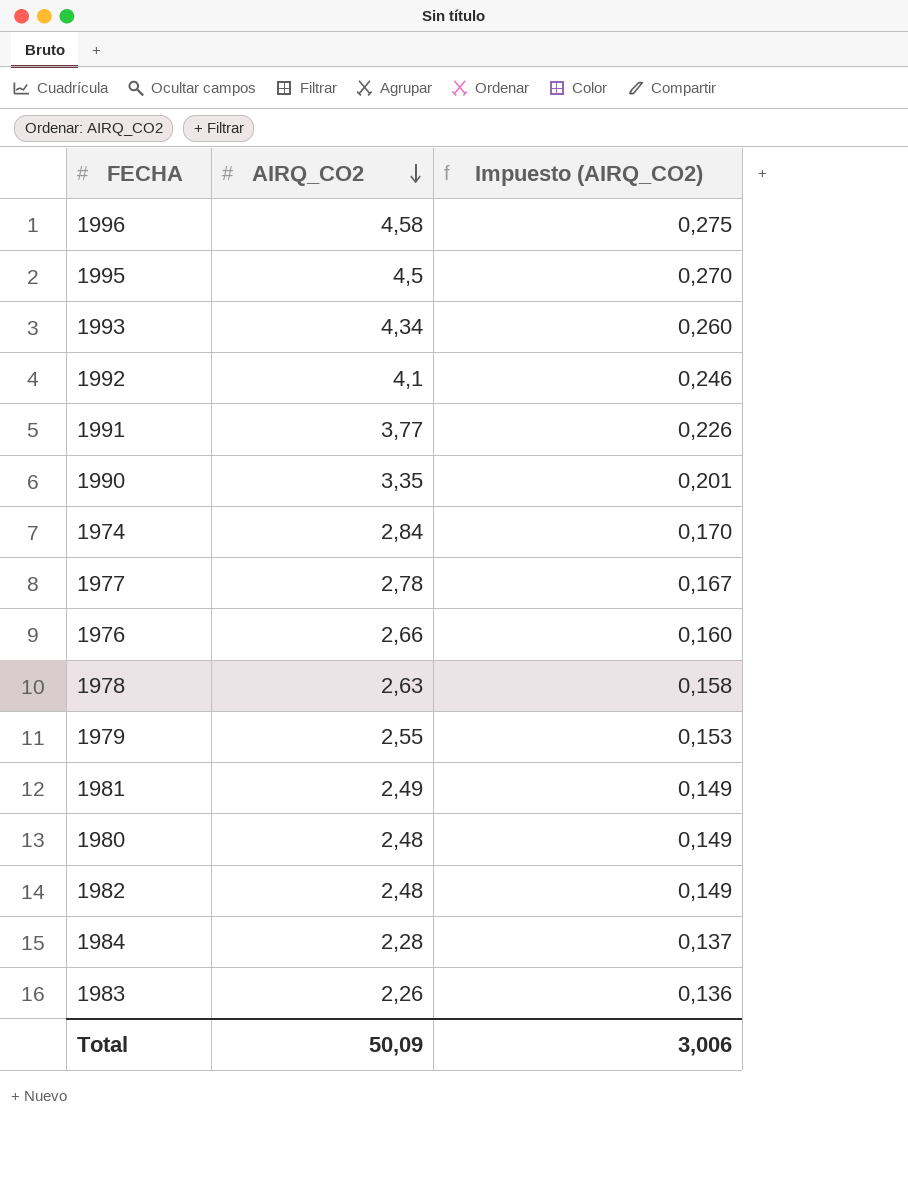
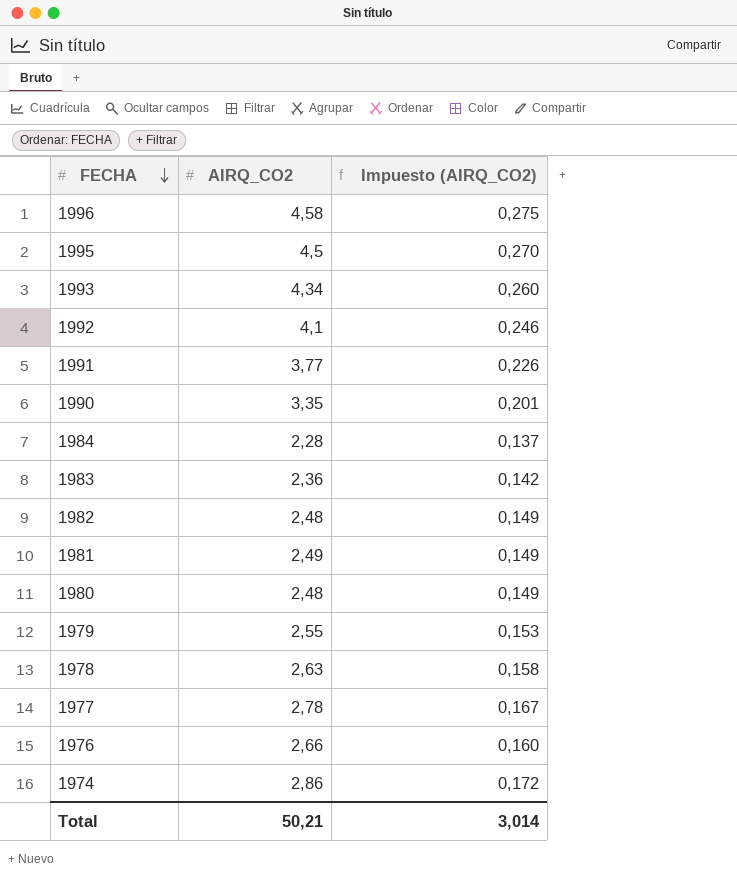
row order: AIRQ_CO2 descending -> FECHA descending
1983 | AIRQ_CO2: 2,26 -> 2,36
1983 | Impuesto (AIRQ_CO2): 0,136 -> 0,142
1974 | AIRQ_CO2: 2,84 -> 2,86
1974 | Impuesto (AIRQ_CO2): 0,170 -> 0,172
Total | AIRQ_CO2: 50,09 -> 50,21
Total | Impuesto (AIRQ_CO2): 3,006 -> 3,014

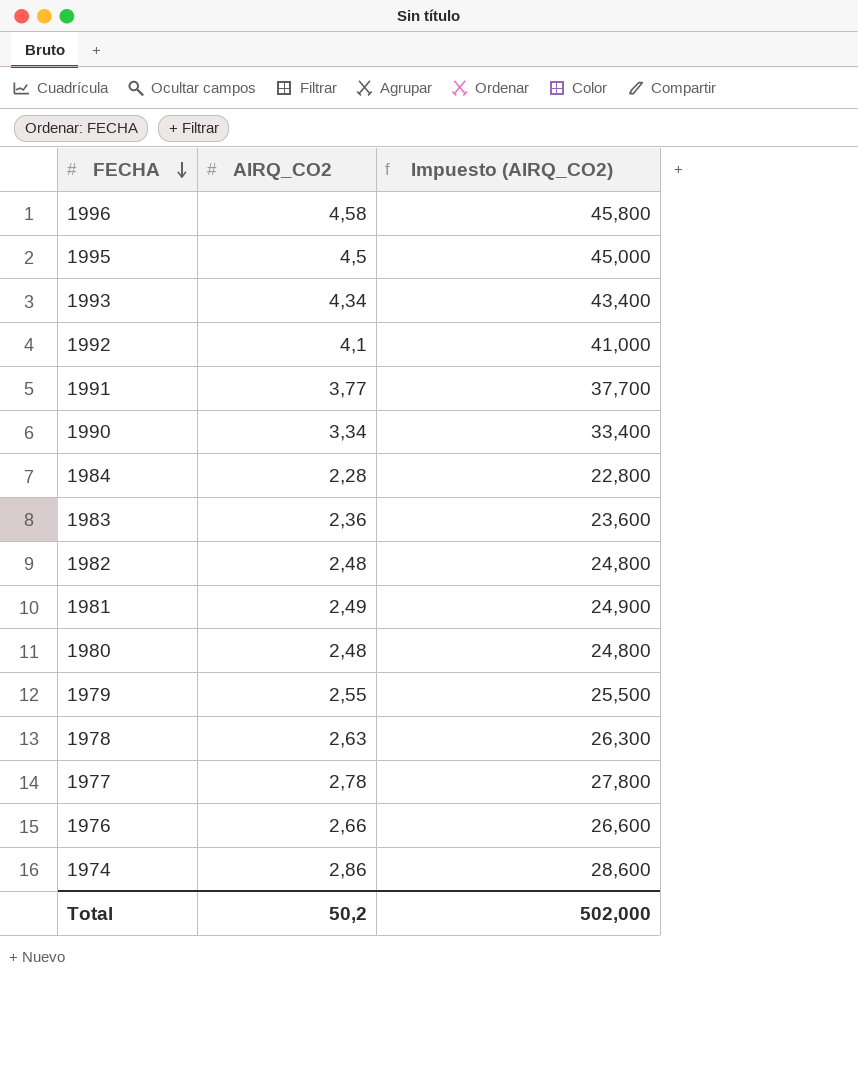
column Impuesto (AIRQ_CO2) | formula: [AIRQ_CO2] * 0,06 -> [AIRQ_CO2] * 10
1990 | AIRQ_CO2: 3,35 -> 3,34
Total | AIRQ_CO2: 50,21 -> 50,2
Total | Impuesto (AIRQ_CO2): 3,014 -> 502,000

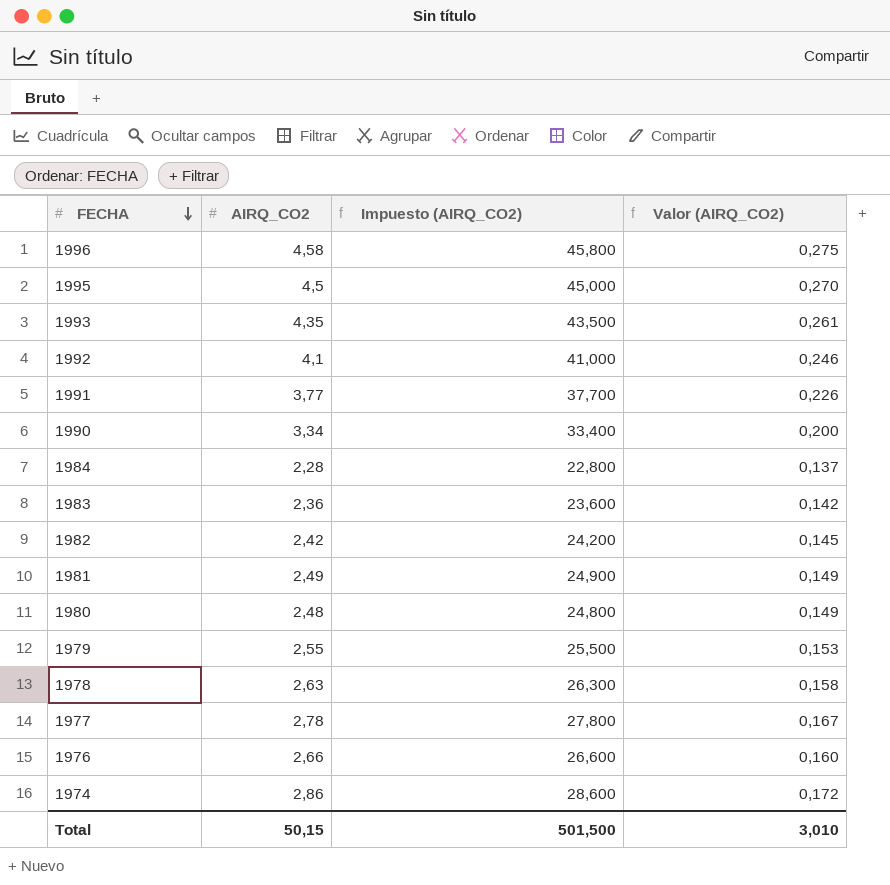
column Valor (AIRQ_CO2) | formula: none -> [AIRQ_CO2] * 0,06
1993 | AIRQ_CO2: 4,34 -> 4,35
1993 | Impuesto (AIRQ_CO2): 43,400 -> 43,500
1982 | AIRQ_CO2: 2,48 -> 2,42
1982 | Impuesto (AIRQ_CO2): 24,800 -> 24,200
Total | AIRQ_CO2: 50,2 -> 50,15
Total | Impuesto (AIRQ_CO2): 502,000 -> 501,500

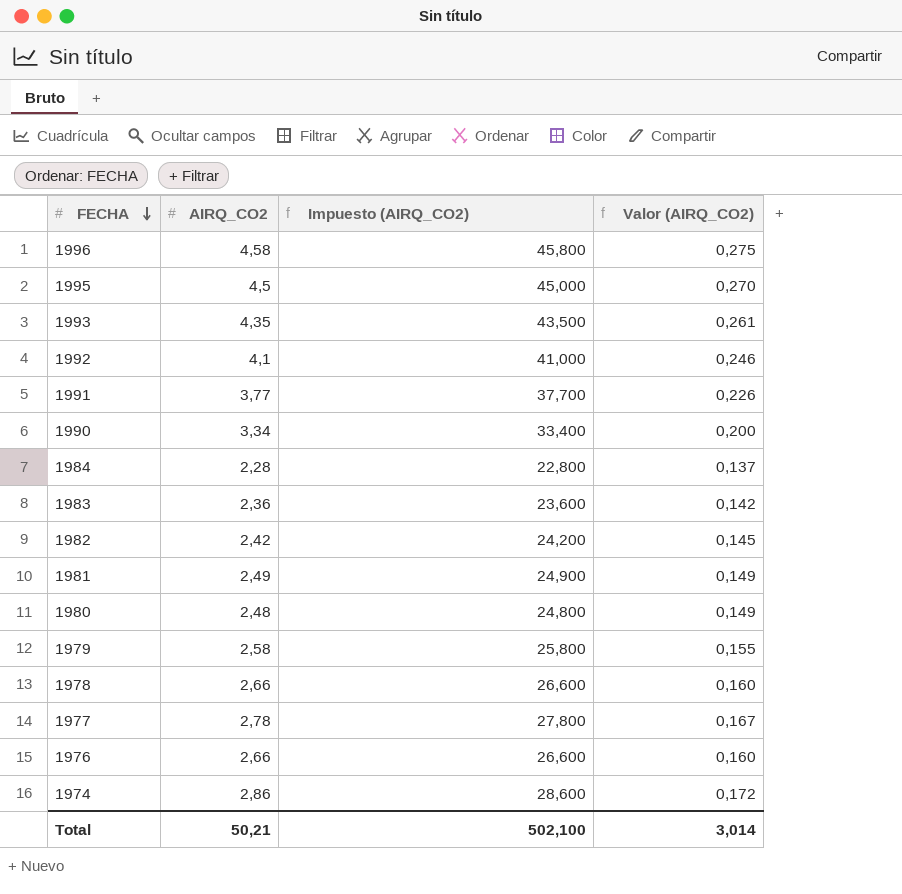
1979 | AIRQ_CO2: 2,55 -> 2,58
1979 | Impuesto (AIRQ_CO2): 25,500 -> 25,800
1979 | Valor (AIRQ_CO2): 0,153 -> 0,155
1978 | AIRQ_CO2: 2,63 -> 2,66
1978 | Impuesto (AIRQ_CO2): 26,300 -> 26,600
1978 | Valor (AIRQ_CO2): 0,158 -> 0,160
Total | AIRQ_CO2: 50,15 -> 50,21
Total | Impuesto (AIRQ_CO2): 501,500 -> 502,100
Total | Valor (AIRQ_CO2): 3,010 -> 3,014

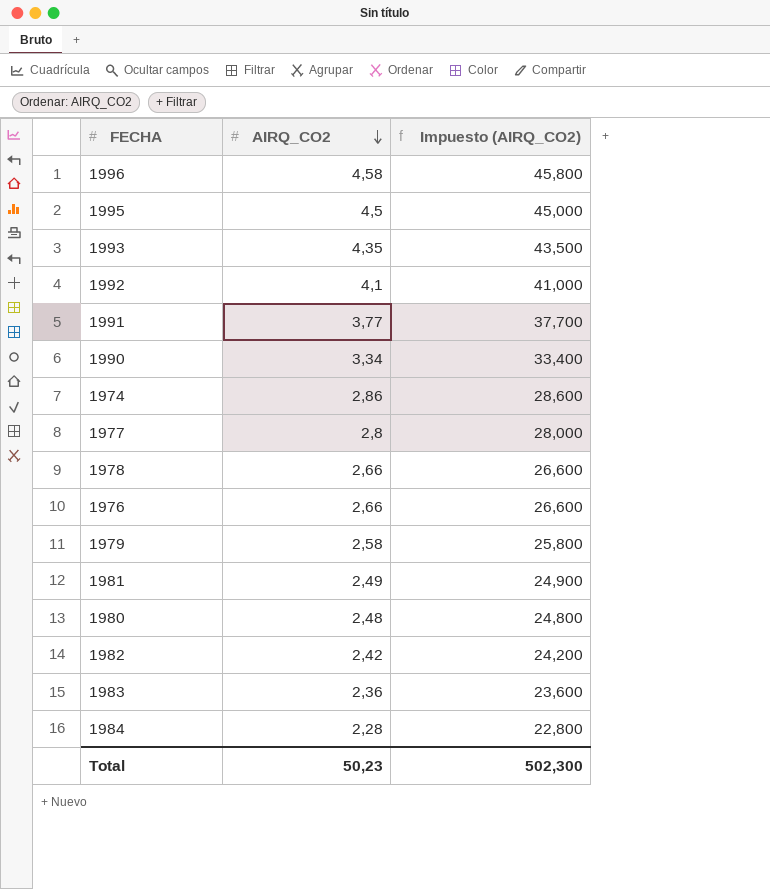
row order: FECHA descending -> AIRQ_CO2 descending
column Valor (AIRQ_CO2) | formula: [AIRQ_CO2] * 0,06 -> none
1977 | AIRQ_CO2: 2,78 -> 2,8
1977 | Impuesto (AIRQ_CO2): 27,800 -> 28,000
Total | AIRQ_CO2: 50,21 -> 50,23
Total | Impuesto (AIRQ_CO2): 502,100 -> 502,300

